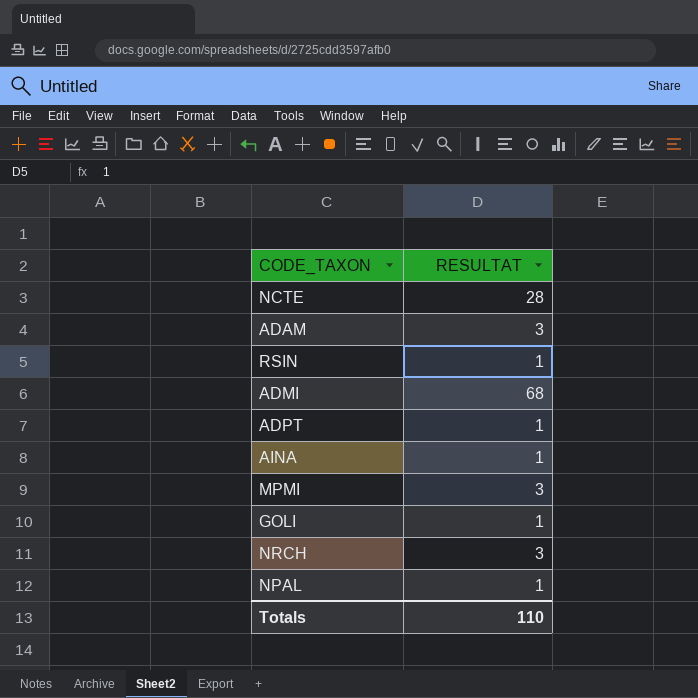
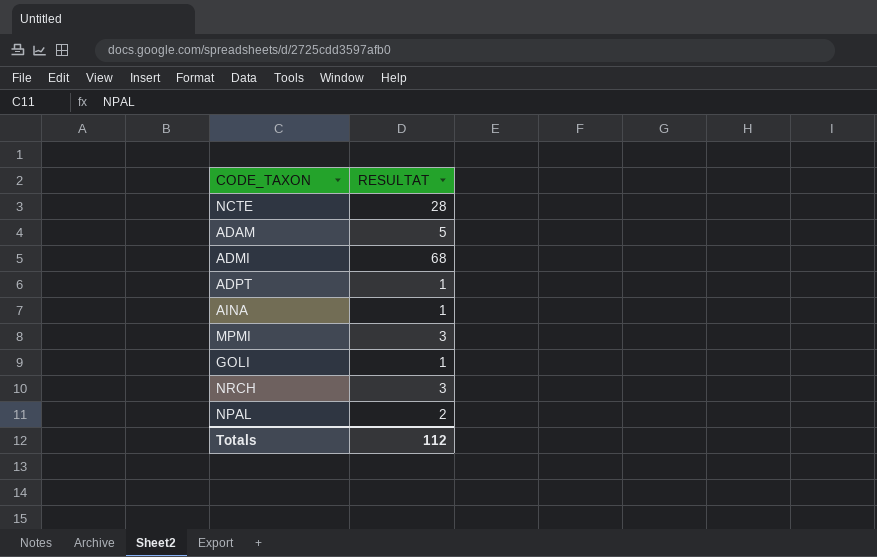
row RSIN: 1 -> none
ADAM | RESULTAT: 3 -> 5
NPAL | RESULTAT: 1 -> 2
Totals | RESULTAT: 110 -> 112

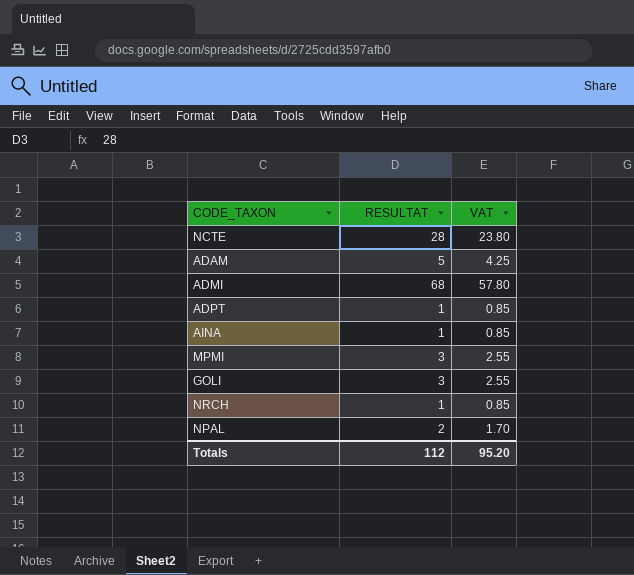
column VAT | formula: none -> [RESULTAT] * 0.85
GOLI | RESULTAT: 1 -> 3
NRCH | RESULTAT: 3 -> 1

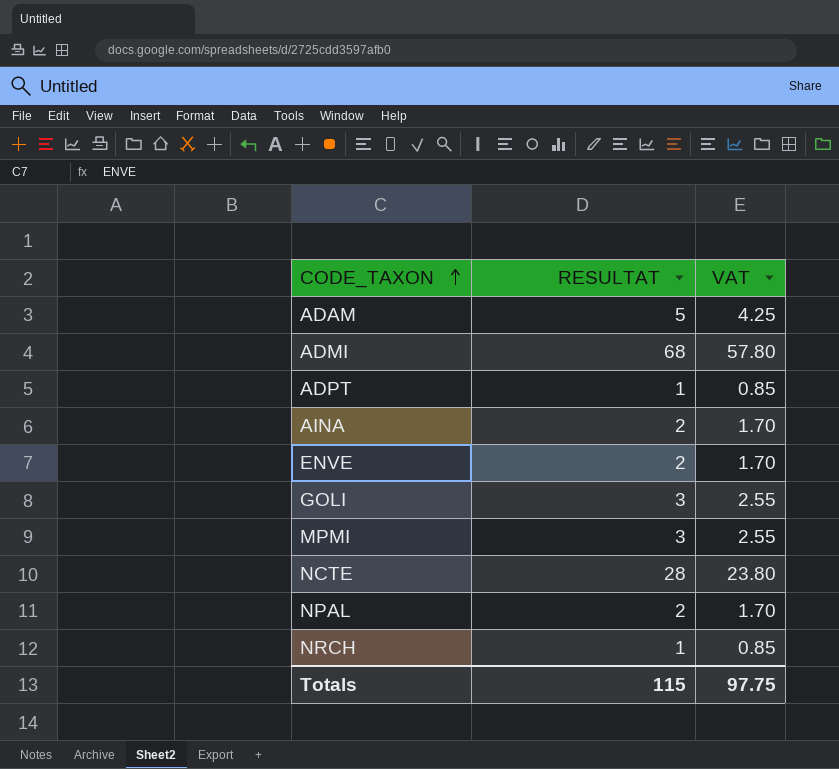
row order: none -> CODE_TAXON ascending
AINA | RESULTAT: 1 -> 2
AINA | VAT: 0.85 -> 1.70
row ENVE: none -> 2 | 1.70
Totals | RESULTAT: 112 -> 115
Totals | VAT: 95.20 -> 97.75

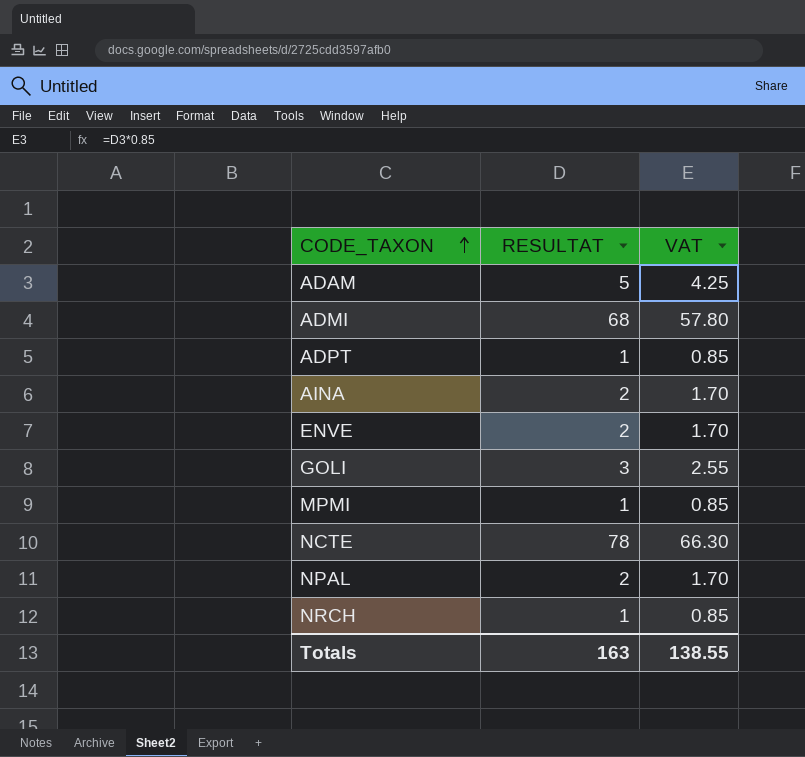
MPMI | RESULTAT: 3 -> 1
MPMI | VAT: 2.55 -> 0.85
NCTE | RESULTAT: 28 -> 78
NCTE | VAT: 23.80 -> 66.30
Totals | RESULTAT: 115 -> 163
Totals | VAT: 97.75 -> 138.55

